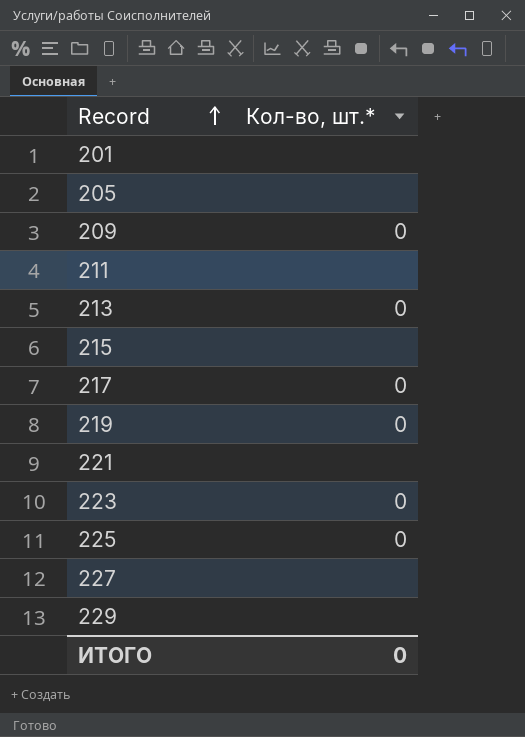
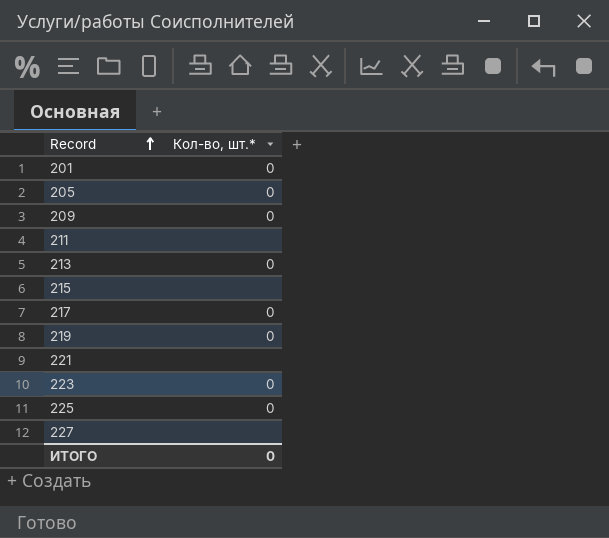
row 229: none -> none
201 | Кол-во, шт.*: none -> 0
205 | Кол-во, шт.*: none -> 0

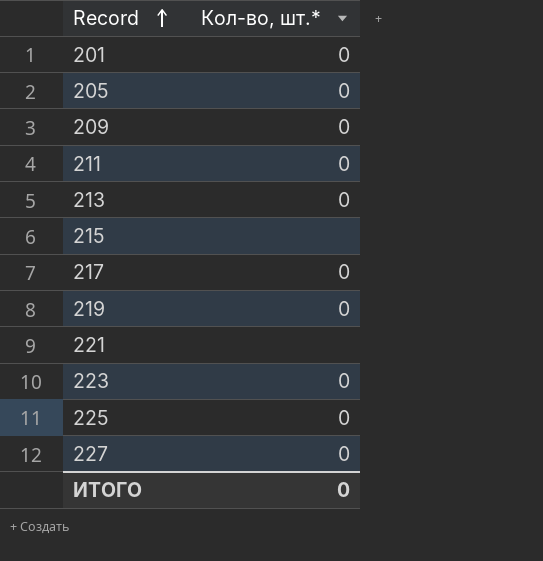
211 | Кол-во, шт.*: none -> 0
227 | Кол-во, шт.*: none -> 0

